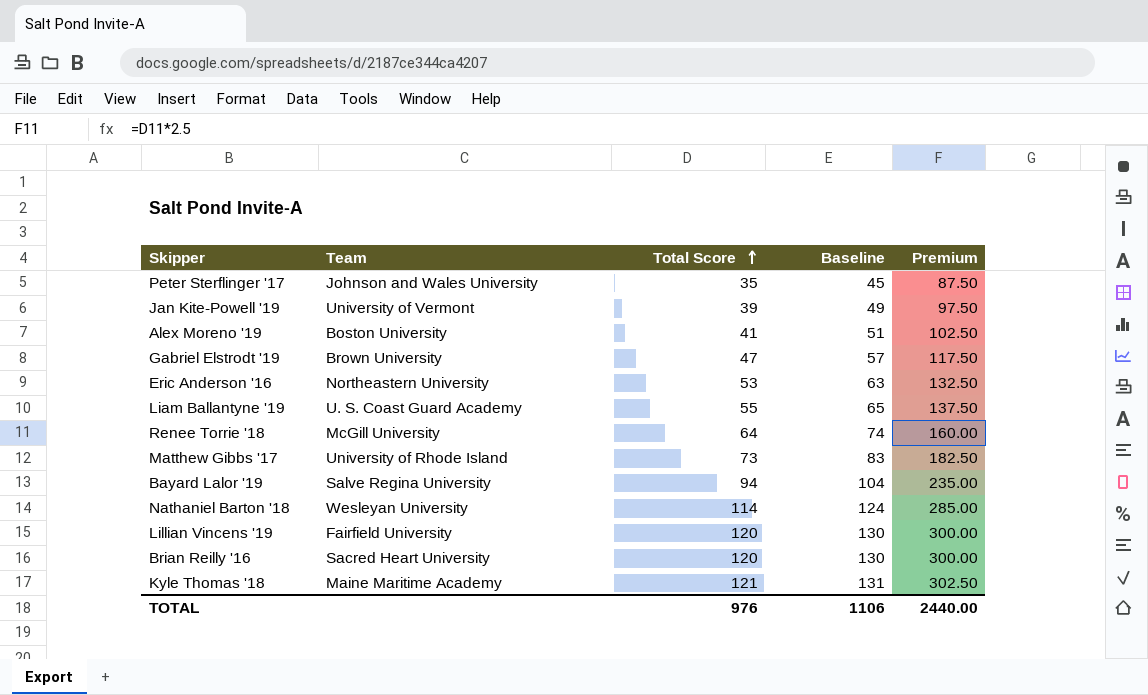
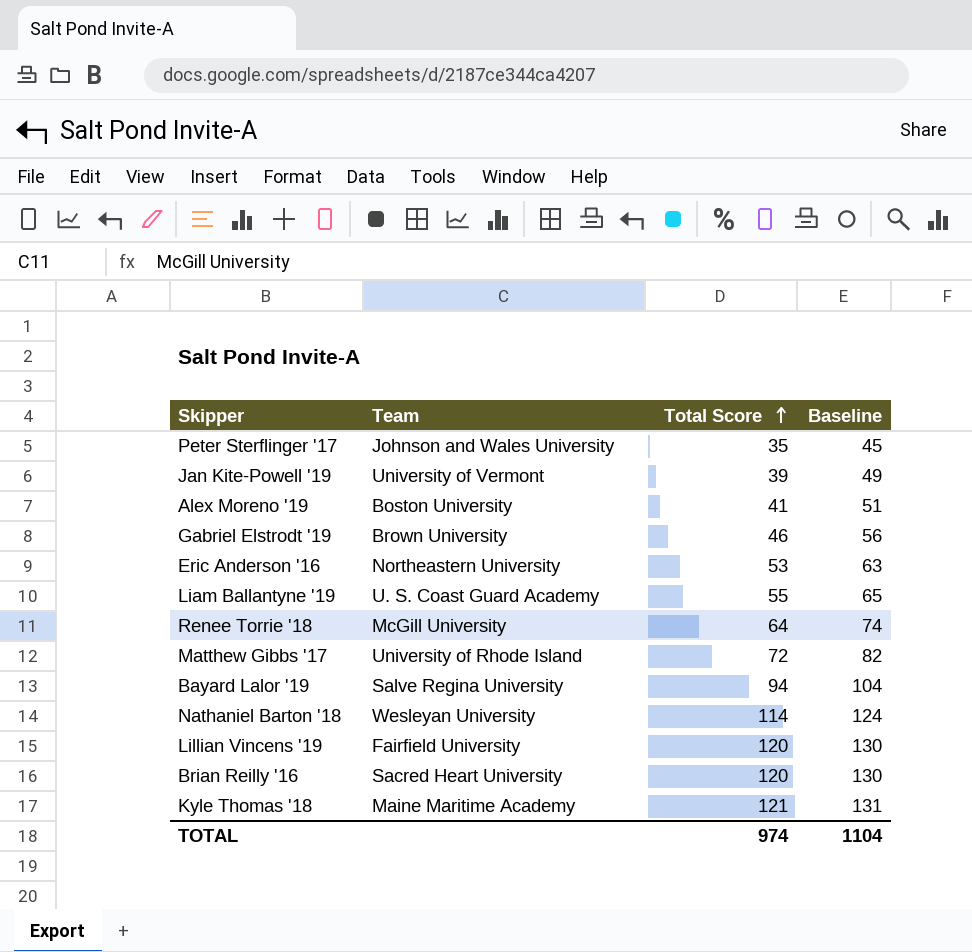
column Premium | formula: [Total Score] * 2.5 -> none
Gabriel Elstrodt '19 | Total Score: 47 -> 46
Gabriel Elstrodt '19 | Baseline: 57 -> 56
Matthew Gibbs '17 | Total Score: 73 -> 72
Matthew Gibbs '17 | Baseline: 83 -> 82
TOTAL | Total Score: 976 -> 974
TOTAL | Baseline: 1106 -> 1104

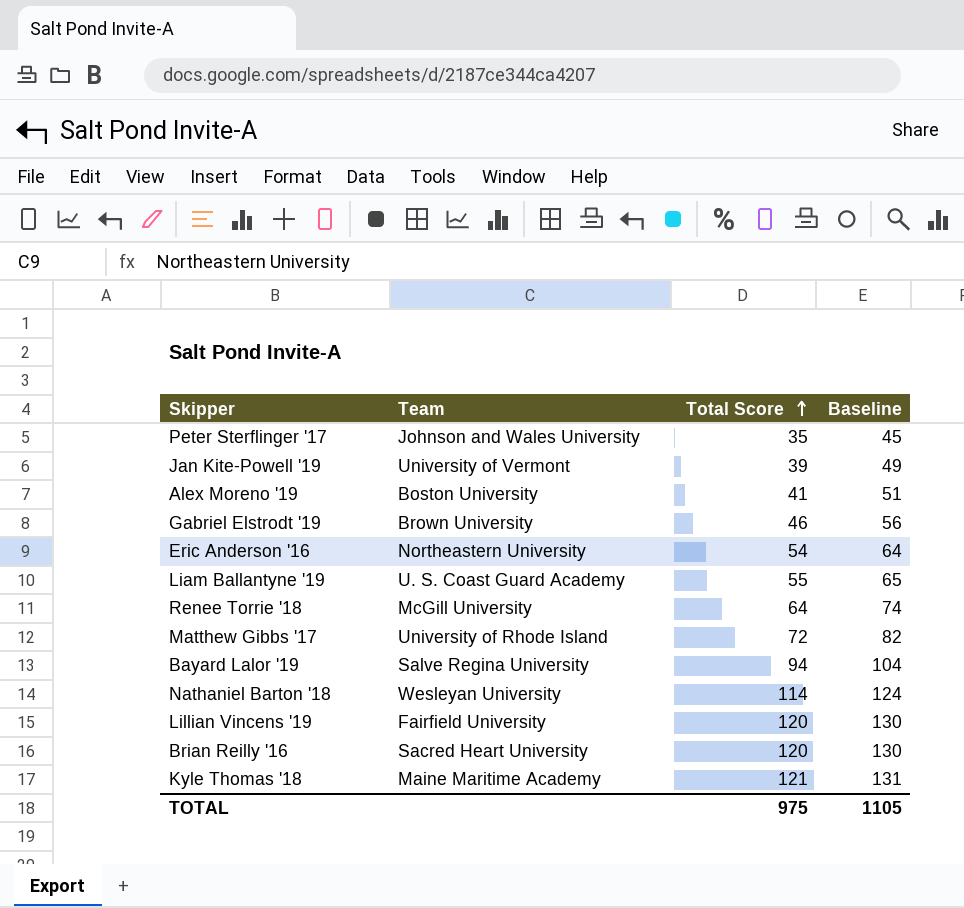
Eric Anderson '16 | Total Score: 53 -> 54
Eric Anderson '16 | Baseline: 63 -> 64
TOTAL | Total Score: 974 -> 975
TOTAL | Baseline: 1104 -> 1105

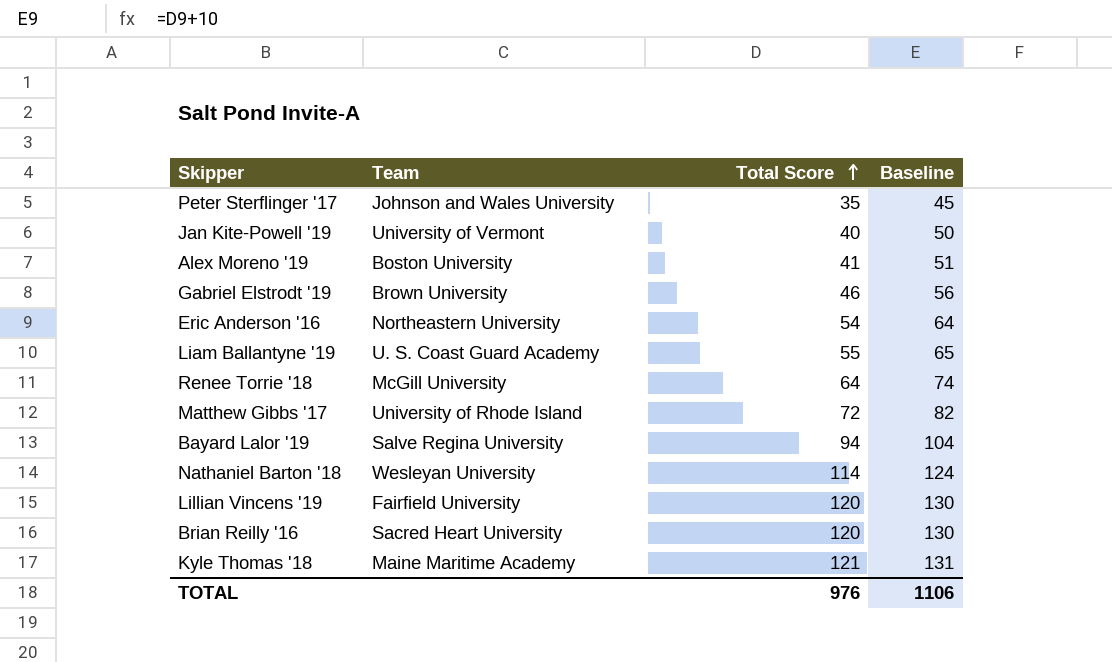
Jan Kite-Powell '19 | Total Score: 39 -> 40
Jan Kite-Powell '19 | Baseline: 49 -> 50
TOTAL | Total Score: 975 -> 976
TOTAL | Baseline: 1105 -> 1106

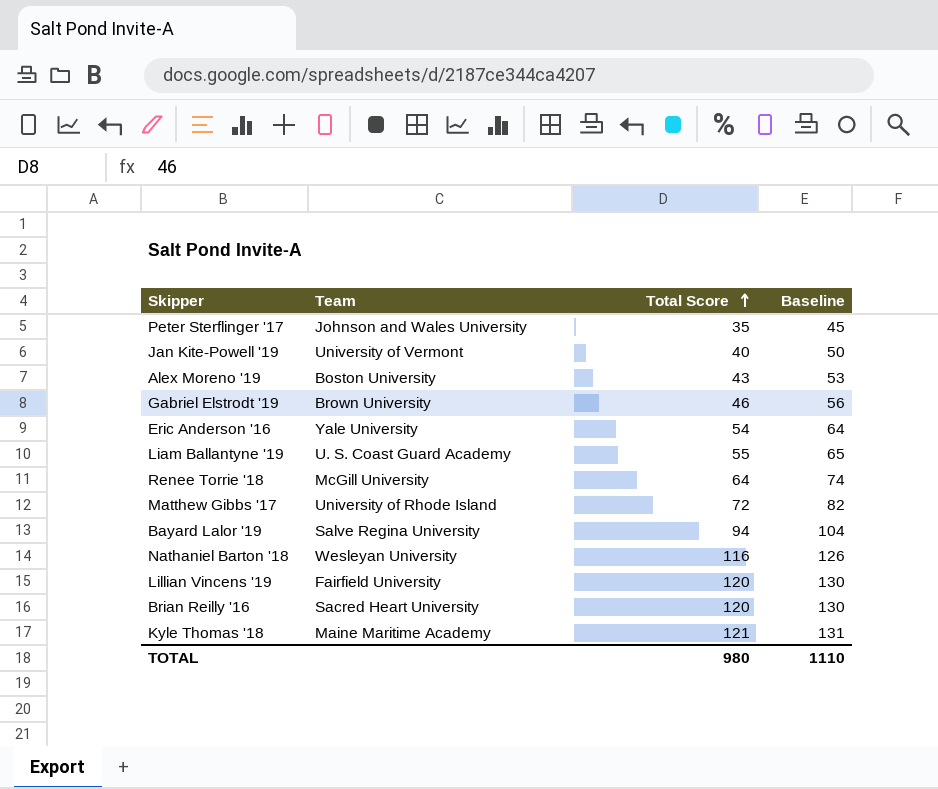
Alex Moreno '19 | Total Score: 41 -> 43
Alex Moreno '19 | Baseline: 51 -> 53
Eric Anderson '16 | Team: Northeastern University -> Yale University
Nathaniel Barton '18 | Total Score: 114 -> 116
Nathaniel Barton '18 | Baseline: 124 -> 126
TOTAL | Total Score: 976 -> 980
TOTAL | Baseline: 1106 -> 1110

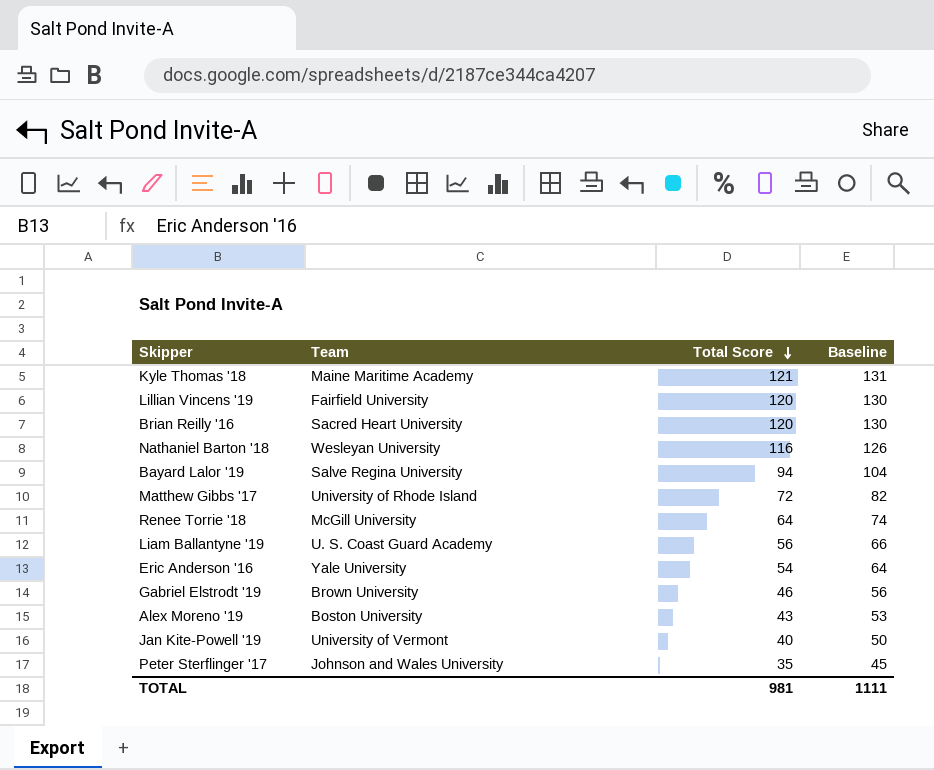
row order: Total Score ascending -> Total Score descending
Liam Ballantyne '19 | Total Score: 55 -> 56
Liam Ballantyne '19 | Baseline: 65 -> 66
TOTAL | Total Score: 980 -> 981
TOTAL | Baseline: 1110 -> 1111

